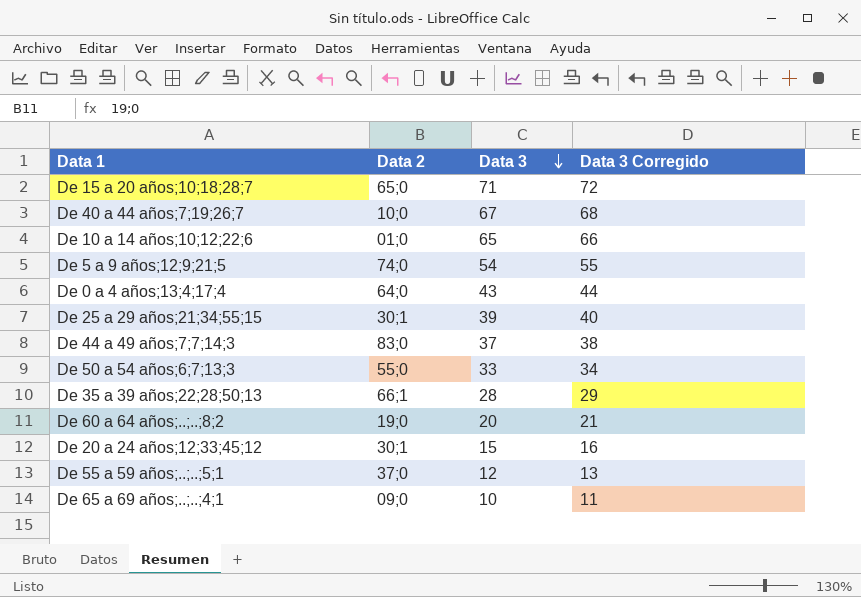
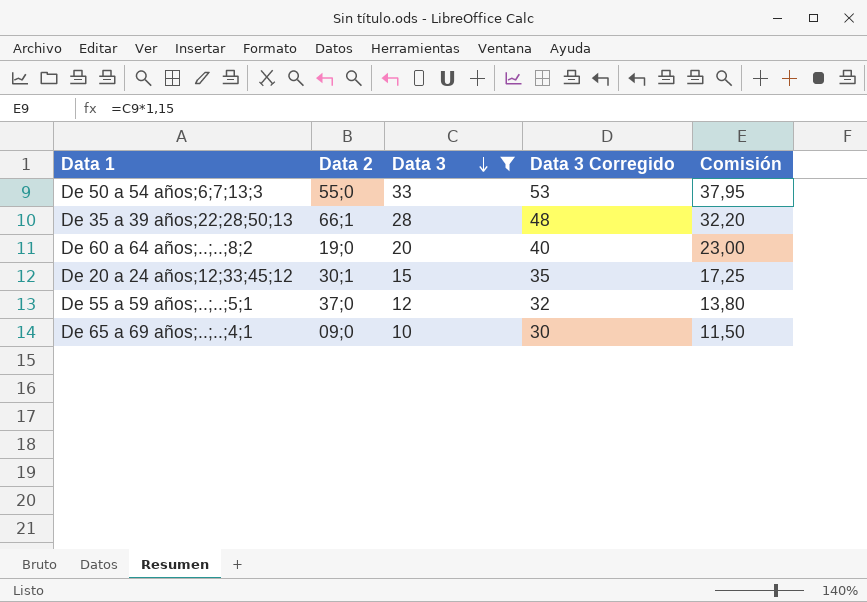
filter: none -> Data 3 <= 33
column Data 3 Corregido | formula: [Data 3] + 1 -> [Data 3] + 20
column Comisión | formula: none -> [Data 3] * 1,15

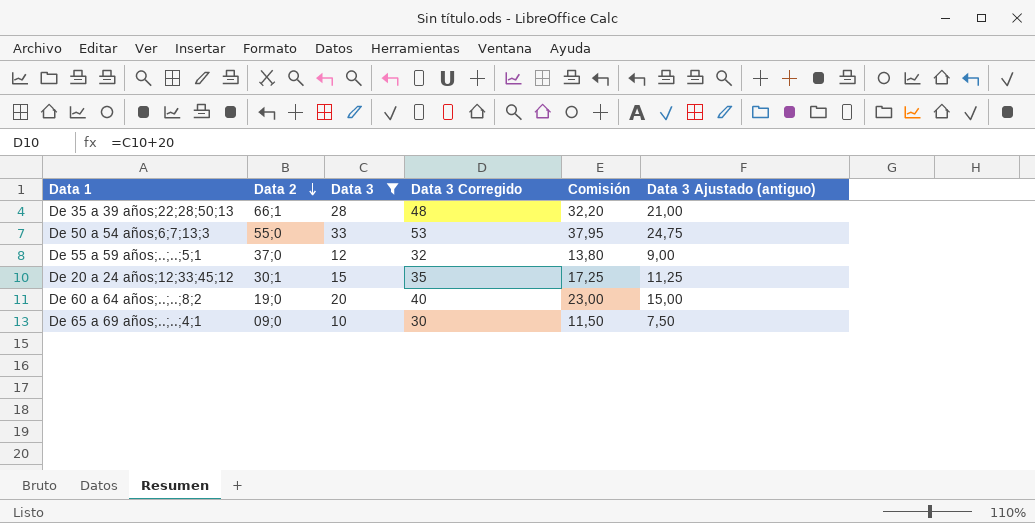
row order: Data 3 descending -> Data 2 descending
column Data 3 Ajustado (antiguo) | formula: none -> [Data 3] * 0,75

